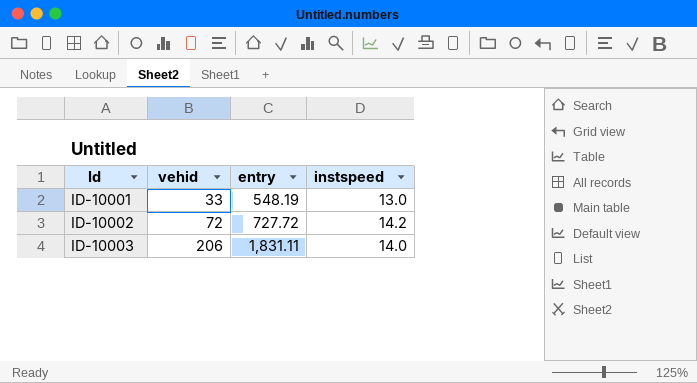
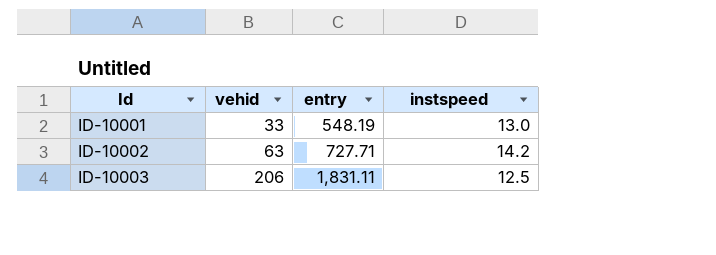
ID-10002 | vehid: 72 -> 63
ID-10002 | entry: 727.72 -> 727.71
ID-10003 | instspeed: 14.0 -> 12.5

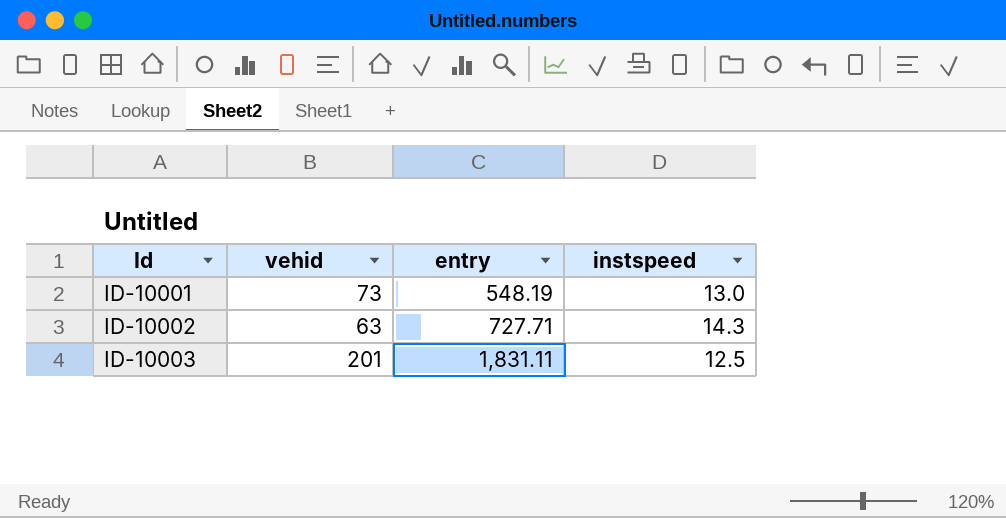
ID-10001 | vehid: 33 -> 73
ID-10002 | instspeed: 14.2 -> 14.3
ID-10003 | vehid: 206 -> 201

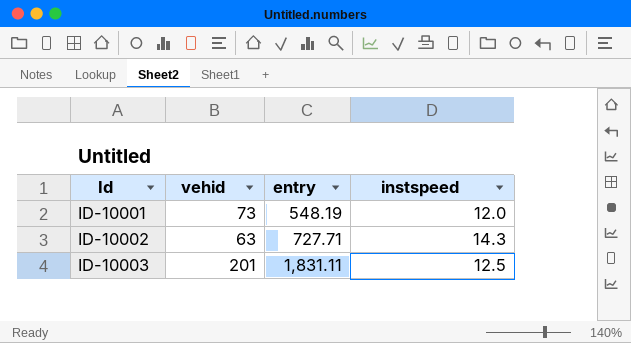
ID-10001 | instspeed: 13.0 -> 12.0

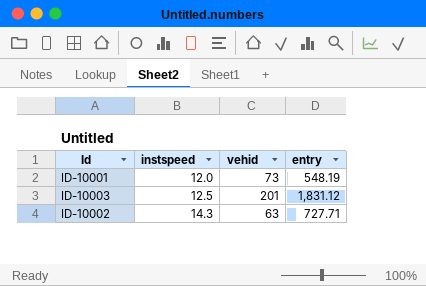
row order: Id ascending -> instspeed ascending
column instspeed | position: 4 -> 2
ID-10003 | entry: 1,831.11 -> 1,831.12

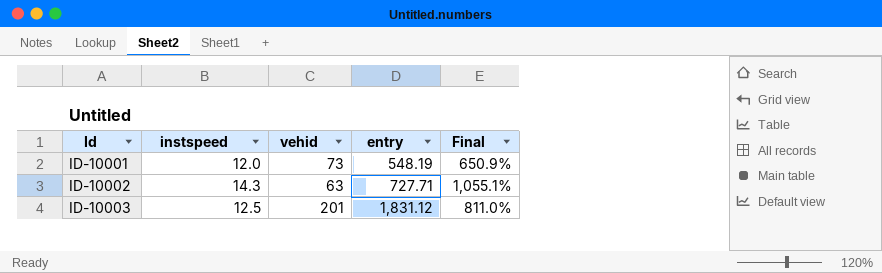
row order: instspeed ascending -> Id ascending
column Final | formula: none -> ([entry] - [vehid]) / [vehid]

